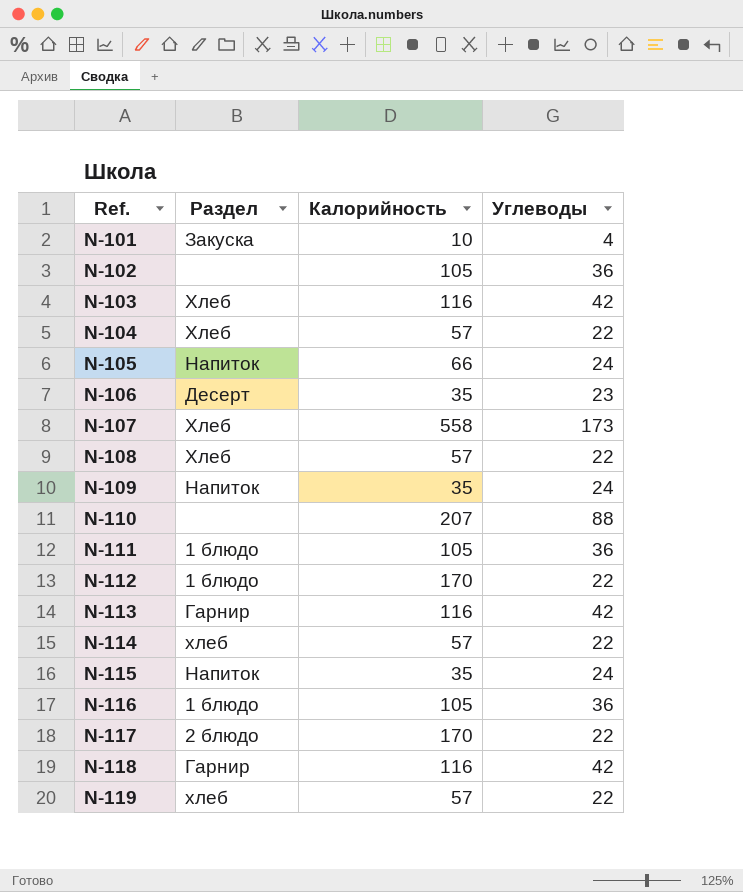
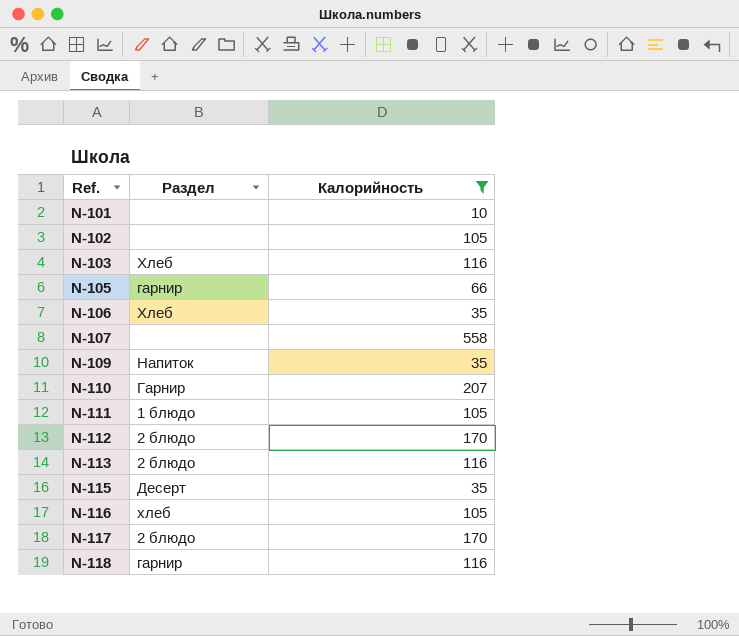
filter: none -> Калорийность != 57
column Углеводы | position: 4 -> none
N-101 | Раздел: Закуска -> none
N-105 | Раздел: Напиток -> гарнир
N-106 | Раздел: Десерт -> Хлеб
N-107 | Раздел: Хлеб -> none
N-110 | Раздел: none -> Гарнир
N-112 | Раздел: 1 блюдо -> 2 блюдо
N-113 | Раздел: Гарнир -> 2 блюдо
N-115 | Раздел: Напиток -> Десерт
N-116 | Раздел: 1 блюдо -> хлеб
N-118 | Раздел: Гарнир -> гарнир

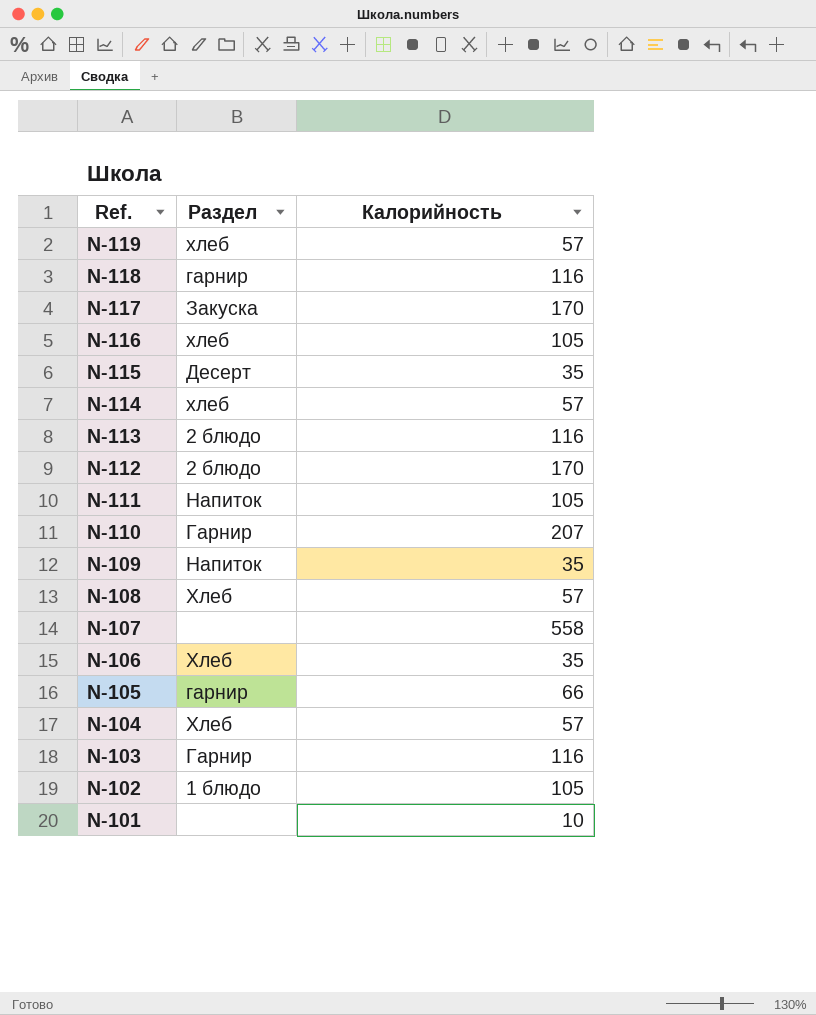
filter: Калорийность != 57 -> none
row order: Ref. ascending -> Ref. descending
N-117 | Раздел: 2 блюдо -> Закуска
N-111 | Раздел: 1 блюдо -> Напиток
N-103 | Раздел: Хлеб -> Гарнир
N-102 | Раздел: none -> 1 блюдо

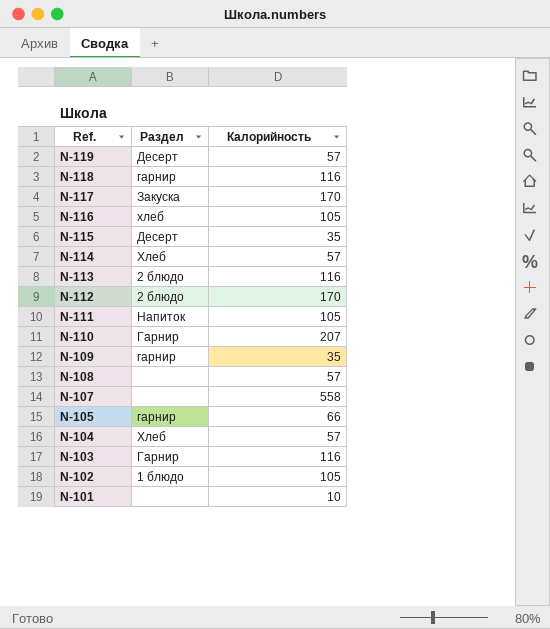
row N-106: Хлеб | 35 -> none
N-119 | Раздел: хлеб -> Десерт
N-114 | Раздел: хлеб -> Хлеб
N-109 | Раздел: Напиток -> гарнир
N-108 | Раздел: Хлеб -> none

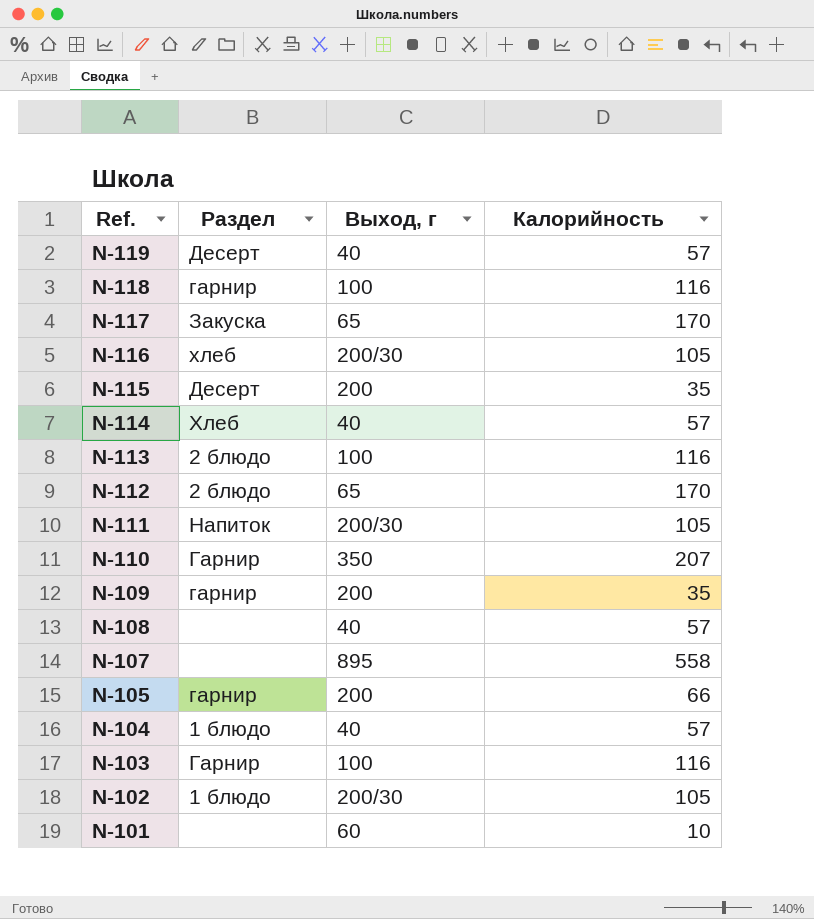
column Выход, г | position: none -> 3
N-104 | Раздел: Хлеб -> 1 блюдо

